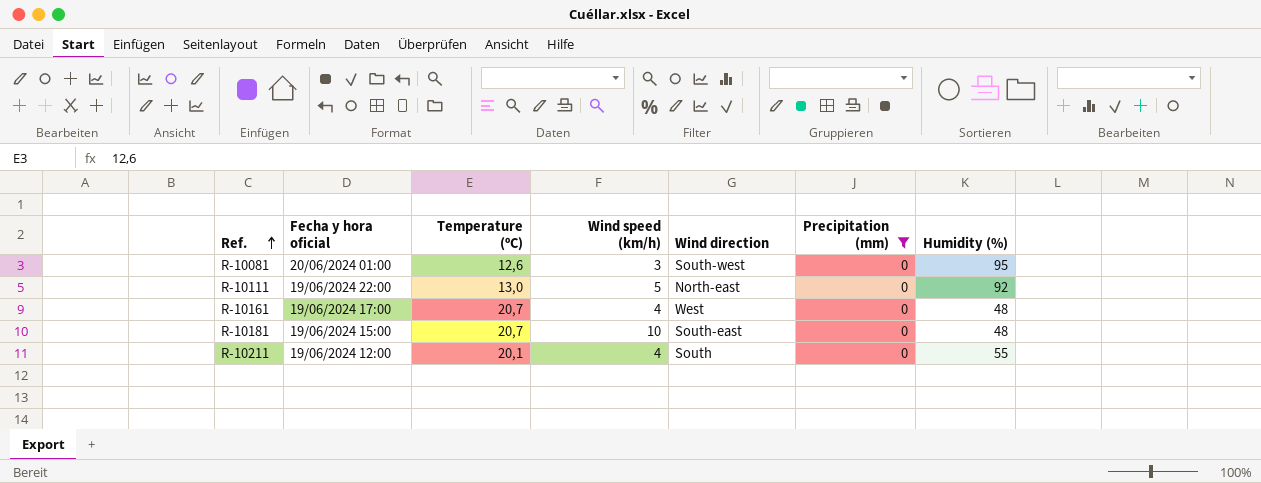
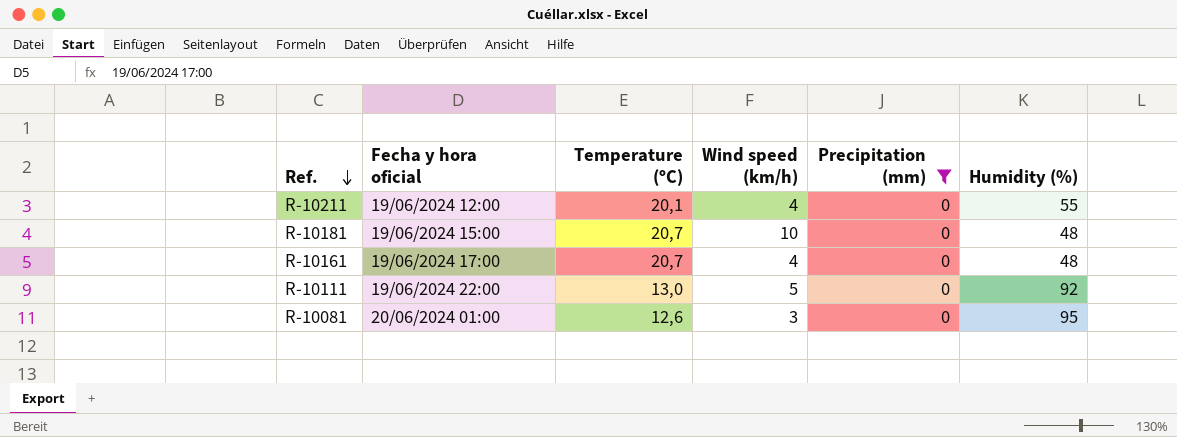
row order: Ref. ascending -> Ref. descending
column Wind direction | position: 5 -> none

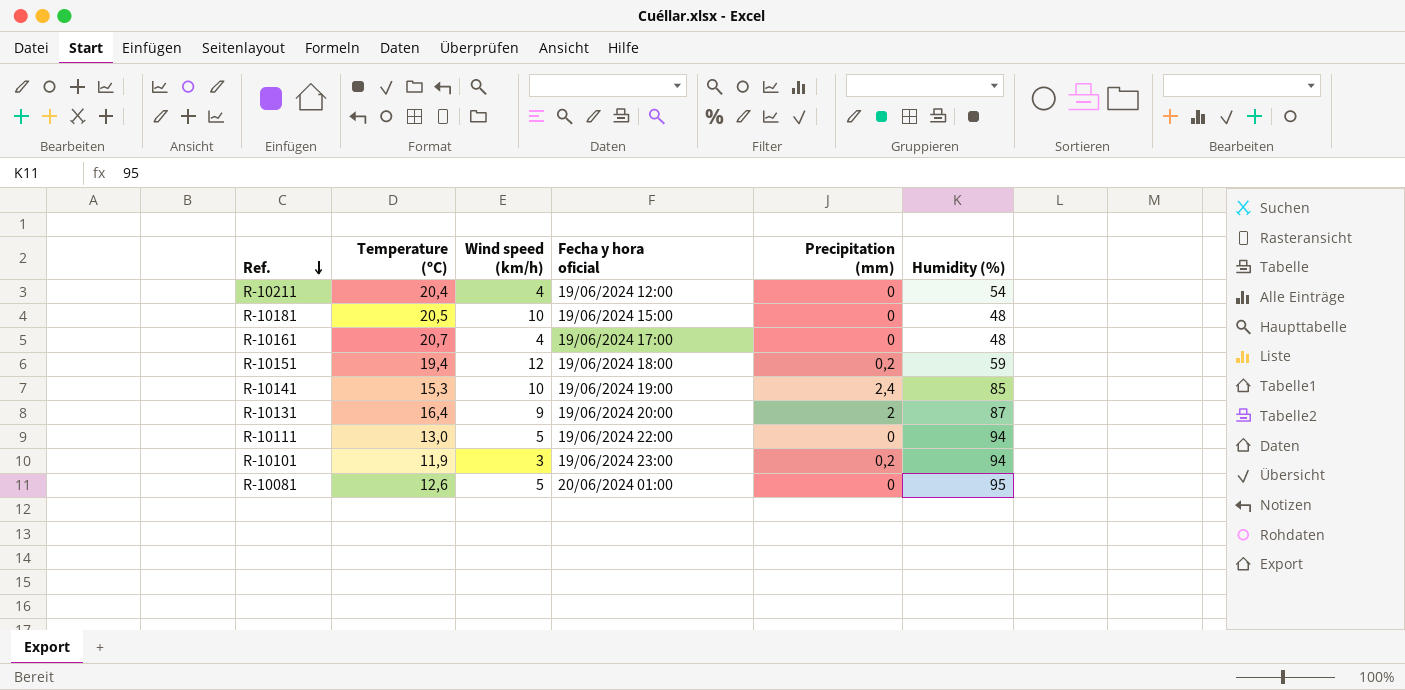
filter: Precipitation (mm) = 0 -> none
column Fecha y hora oficial | position: 2 -> 4
R-10211 | Temperature (ºC): 20,1 -> 20,4
R-10211 | Humidity (%): 55 -> 54
R-10181 | Temperature (ºC): 20,7 -> 20,5
R-10111 | Humidity (%): 92 -> 94
R-10081 | Wind speed (km/h): 3 -> 5

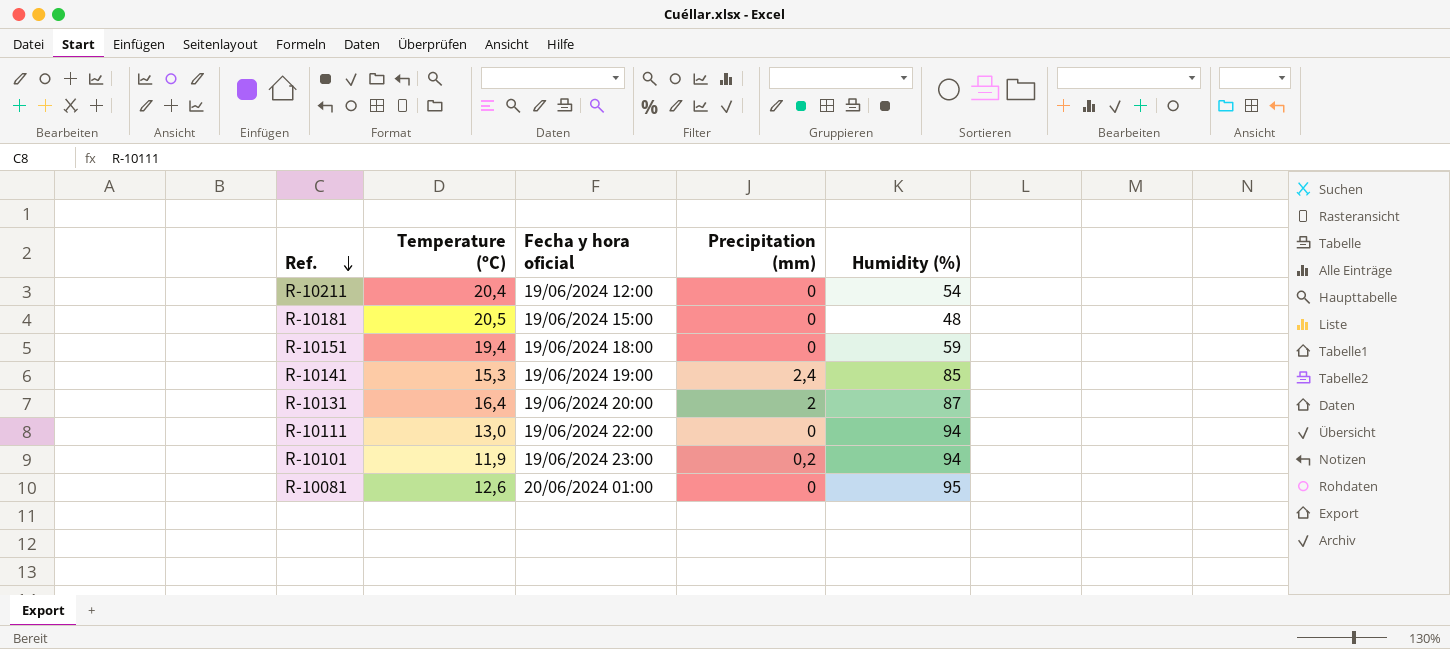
column Wind speed (km/h) | position: 3 -> none
row R-10161: 20,7 | 4 | 19/06/2024 17:00 | 0 | 48 -> none
R-10151 | Precipitation (mm): 0,2 -> 0

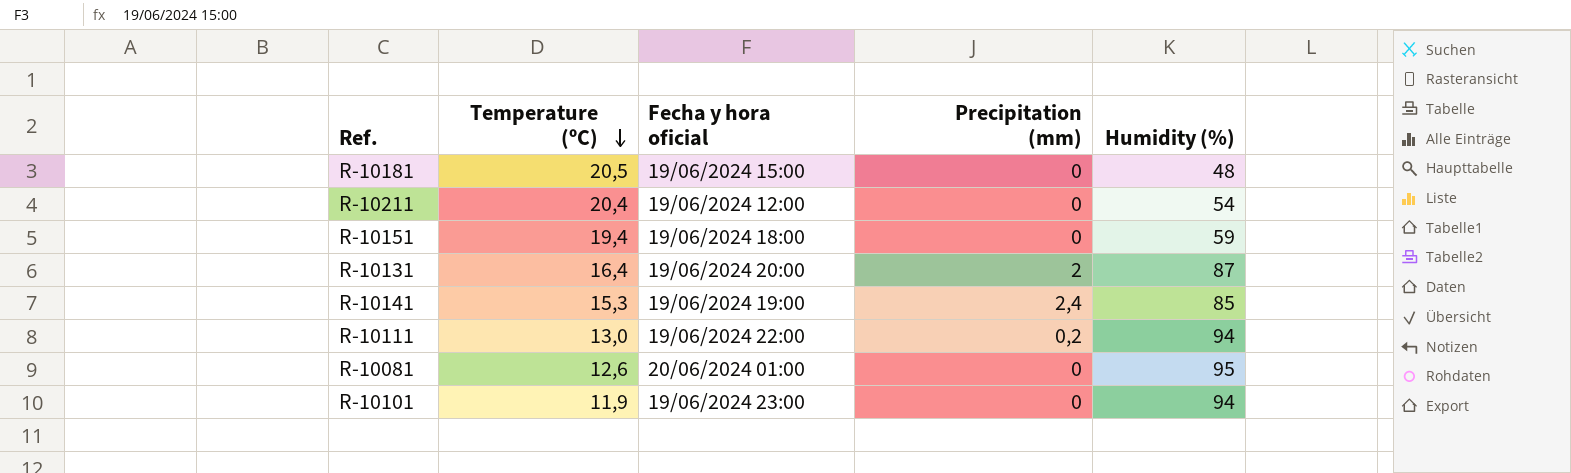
row order: Ref. descending -> Temperature (ºC) descending
R-10111 | Precipitation (mm): 0 -> 0,2
R-10101 | Precipitation (mm): 0,2 -> 0

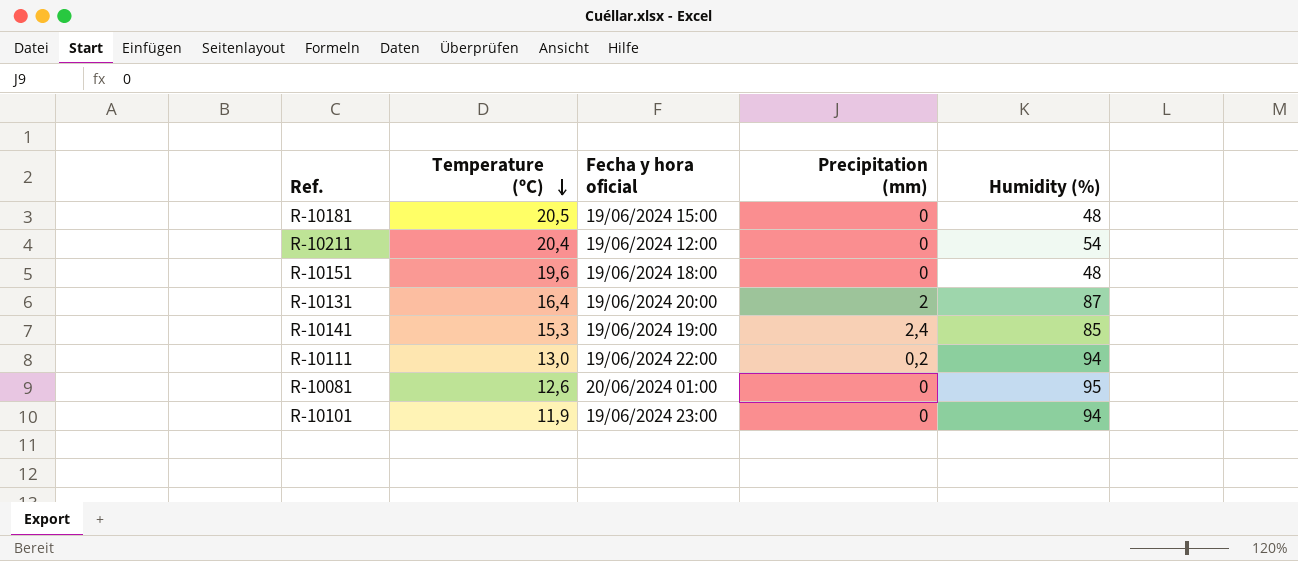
R-10151 | Temperature (ºC): 19,4 -> 19,6
R-10151 | Humidity (%): 59 -> 48

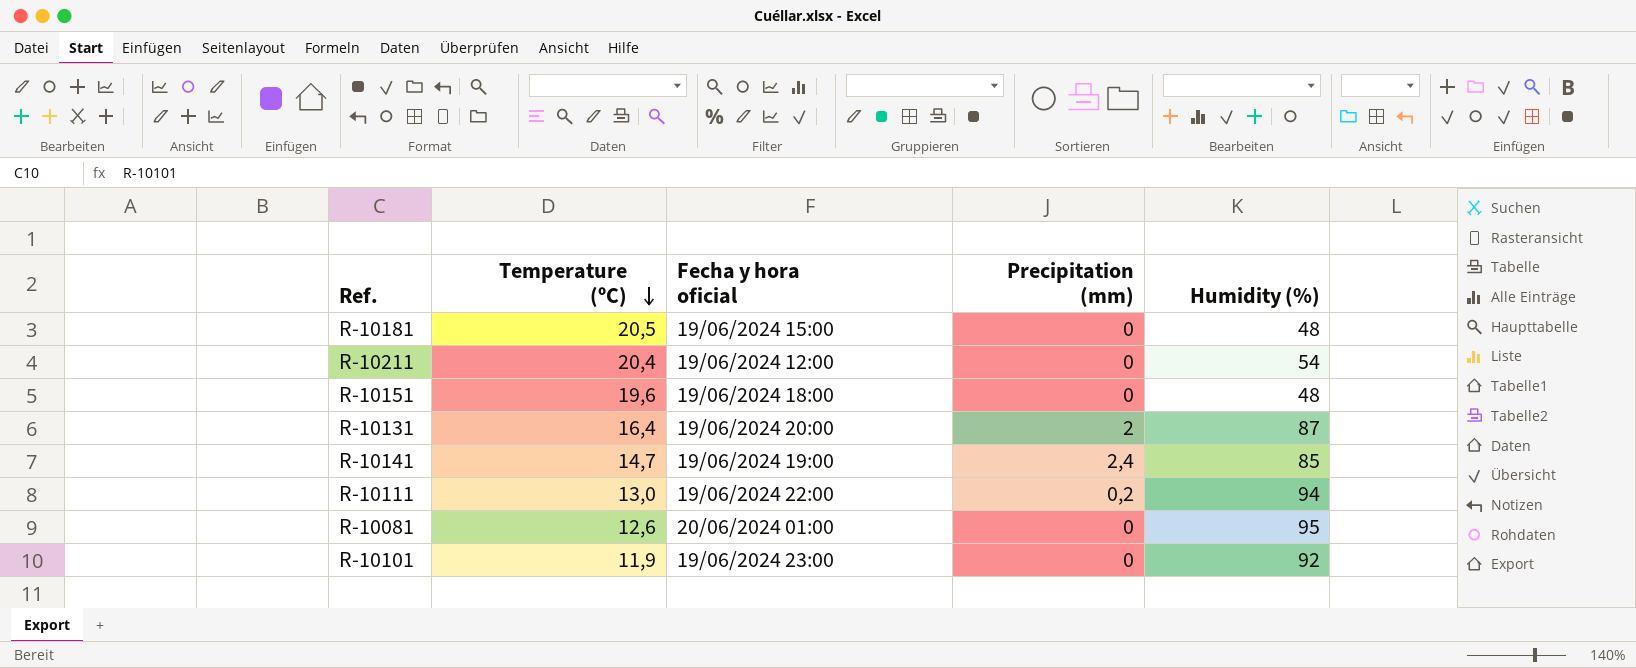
R-10141 | Temperature (ºC): 15,3 -> 14,7
R-10101 | Humidity (%): 94 -> 92

